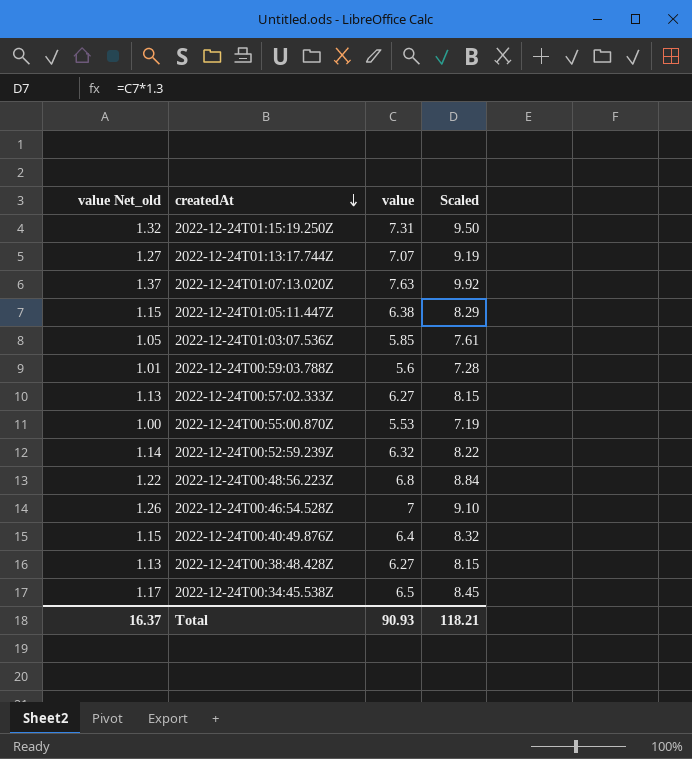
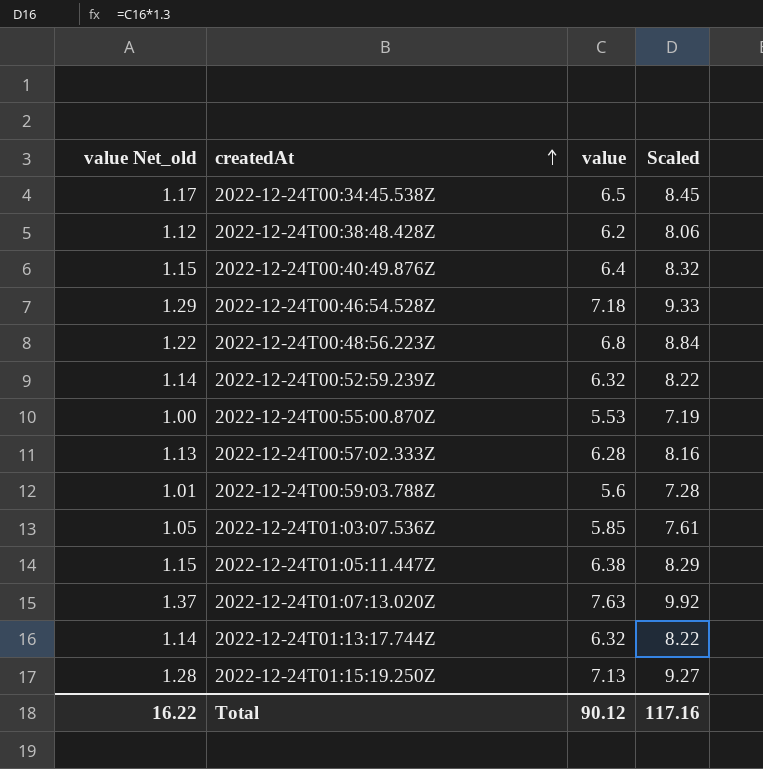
row order: createdAt descending -> createdAt ascending
2022-12-24T00:38:48.428Z | value Net_old: 1.13 -> 1.12
2022-12-24T00:38:48.428Z | value: 6.27 -> 6.2
2022-12-24T00:38:48.428Z | Scaled: 8.15 -> 8.06
2022-12-24T00:46:54.528Z | value Net_old: 1.26 -> 1.29
2022-12-24T00:46:54.528Z | value: 7 -> 7.18
2022-12-24T00:46:54.528Z | Scaled: 9.10 -> 9.33
2022-12-24T00:57:02.333Z | value: 6.27 -> 6.28
2022-12-24T00:57:02.333Z | Scaled: 8.15 -> 8.16
2022-12-24T01:13:17.744Z | value Net_old: 1.27 -> 1.14
2022-12-24T01:13:17.744Z | value: 7.07 -> 6.32
2022-12-24T01:13:17.744Z | Scaled: 9.19 -> 8.22
2022-12-24T01:15:19.250Z | value Net_old: 1.32 -> 1.28
2022-12-24T01:15:19.250Z | value: 7.31 -> 7.13
2022-12-24T01:15:19.250Z | Scaled: 9.50 -> 9.27
Total | value Net_old: 16.37 -> 16.22
Total | value: 90.93 -> 90.12
Total | Scaled: 118.21 -> 117.16

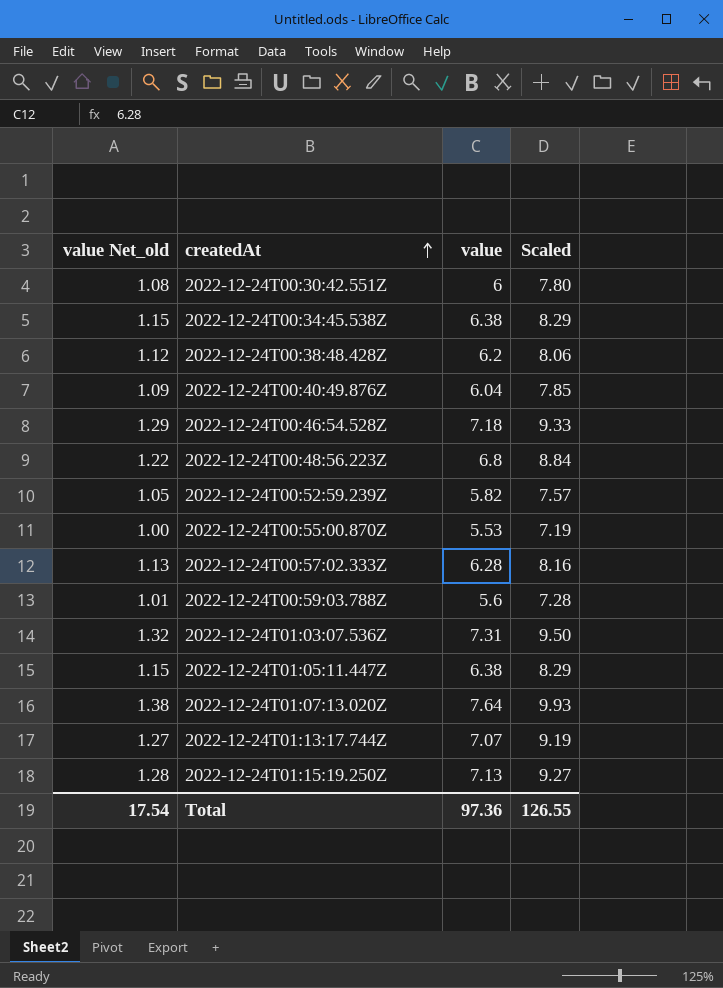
row 2022-12-24T00:30:42.551Z: none -> 1.08 | 6 | 7.80
2022-12-24T00:34:45.538Z | value Net_old: 1.17 -> 1.15
2022-12-24T00:34:45.538Z | value: 6.5 -> 6.38
2022-12-24T00:34:45.538Z | Scaled: 8.45 -> 8.29
2022-12-24T00:40:49.876Z | value Net_old: 1.15 -> 1.09
2022-12-24T00:40:49.876Z | value: 6.4 -> 6.04
2022-12-24T00:40:49.876Z | Scaled: 8.32 -> 7.85
2022-12-24T00:52:59.239Z | value Net_old: 1.14 -> 1.05
2022-12-24T00:52:59.239Z | value: 6.32 -> 5.82
2022-12-24T00:52:59.239Z | Scaled: 8.22 -> 7.57
2022-12-24T01:03:07.536Z | value Net_old: 1.05 -> 1.32
2022-12-24T01:03:07.536Z | value: 5.85 -> 7.31
2022-12-24T01:03:07.536Z | Scaled: 7.61 -> 9.50
2022-12-24T01:07:13.020Z | value Net_old: 1.37 -> 1.38
2022-12-24T01:07:13.020Z | value: 7.63 -> 7.64
2022-12-24T01:07:13.020Z | Scaled: 9.92 -> 9.93
2022-12-24T01:13:17.744Z | value Net_old: 1.14 -> 1.27
2022-12-24T01:13:17.744Z | value: 6.32 -> 7.07
2022-12-24T01:13:17.744Z | Scaled: 8.22 -> 9.19
Total | value Net_old: 16.22 -> 17.54
Total | value: 90.12 -> 97.36
Total | Scaled: 117.16 -> 126.55

